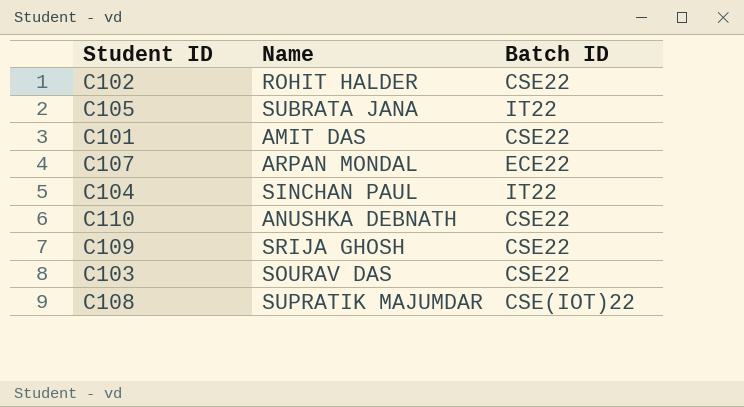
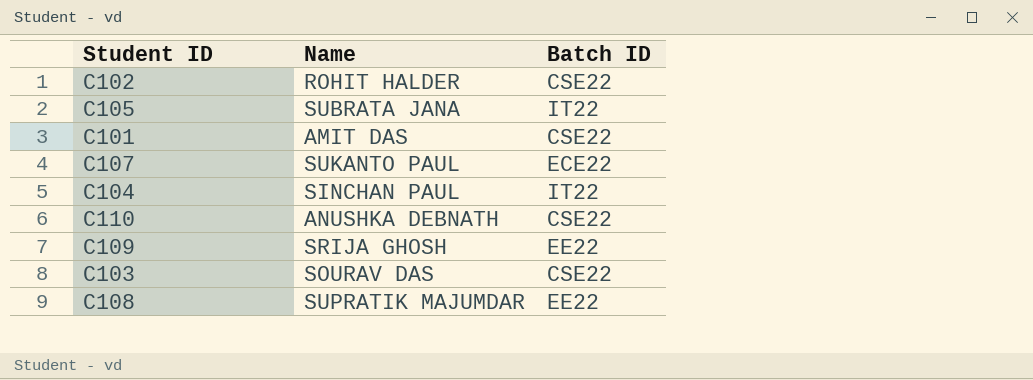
C107 | Name: ARPAN MONDAL -> SUKANTO PAUL
C109 | Batch ID: CSE22 -> EE22
C108 | Batch ID: CSE(IOT)22 -> EE22

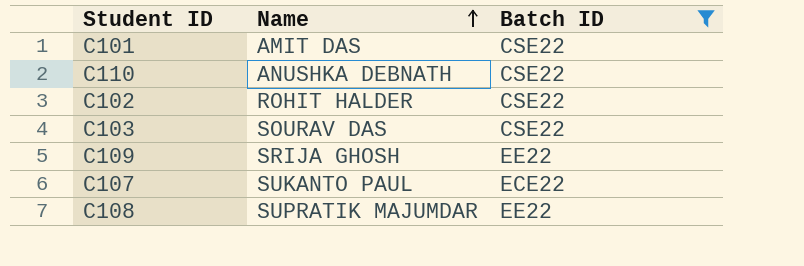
filter: none -> Batch ID != IT22
row order: none -> Name ascending

